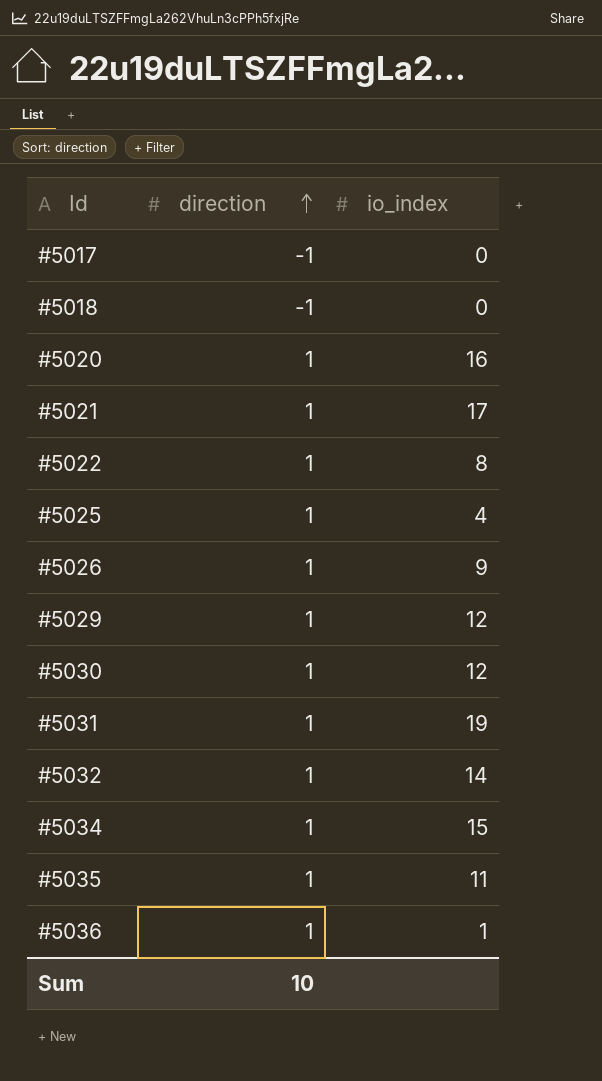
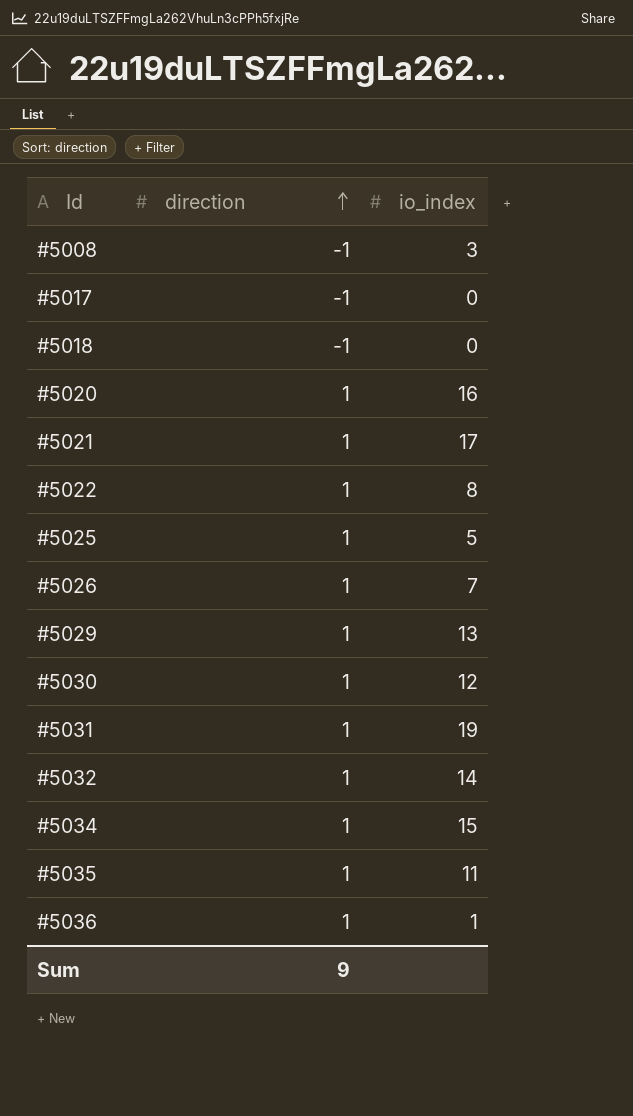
row #5008: none -> -1 | 3
#5025 | io_index: 4 -> 5
#5026 | io_index: 9 -> 7
#5029 | io_index: 12 -> 13
Sum | direction: 10 -> 9

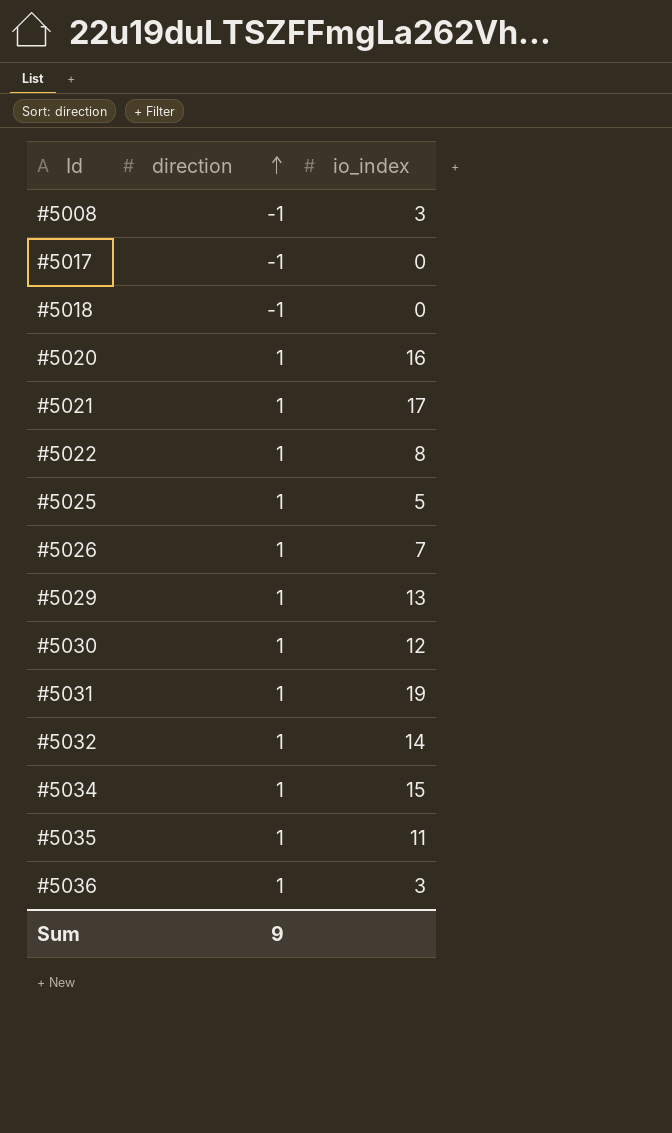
#5036 | io_index: 1 -> 3

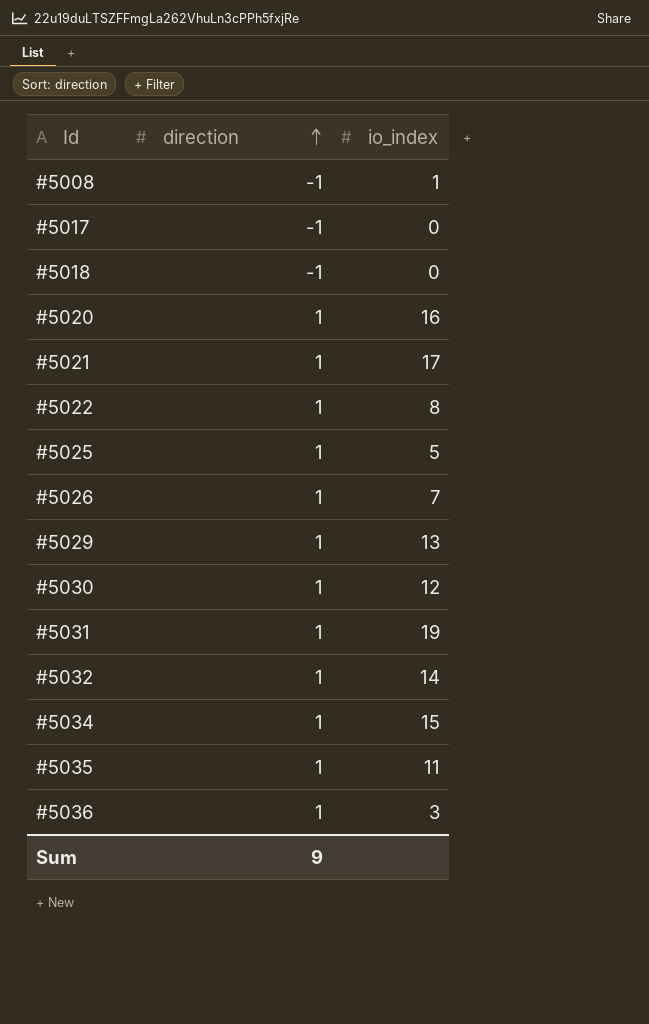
#5008 | io_index: 3 -> 1

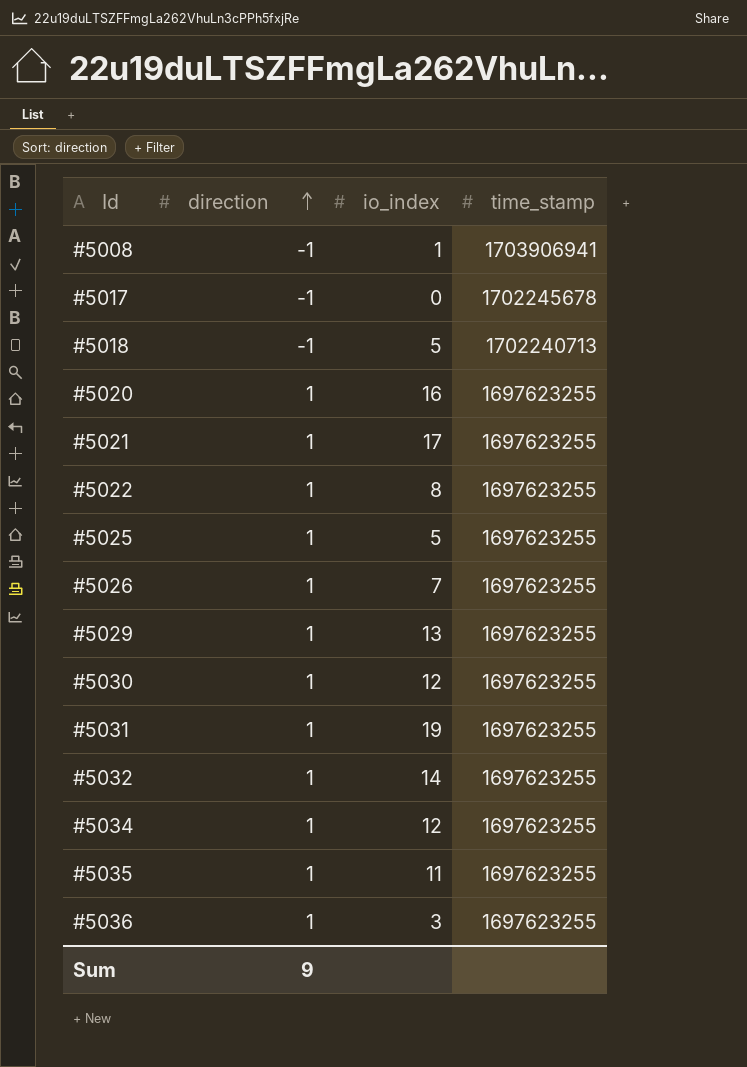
column time_stamp | position: none -> 4
#5018 | io_index: 0 -> 5
#5034 | io_index: 15 -> 12

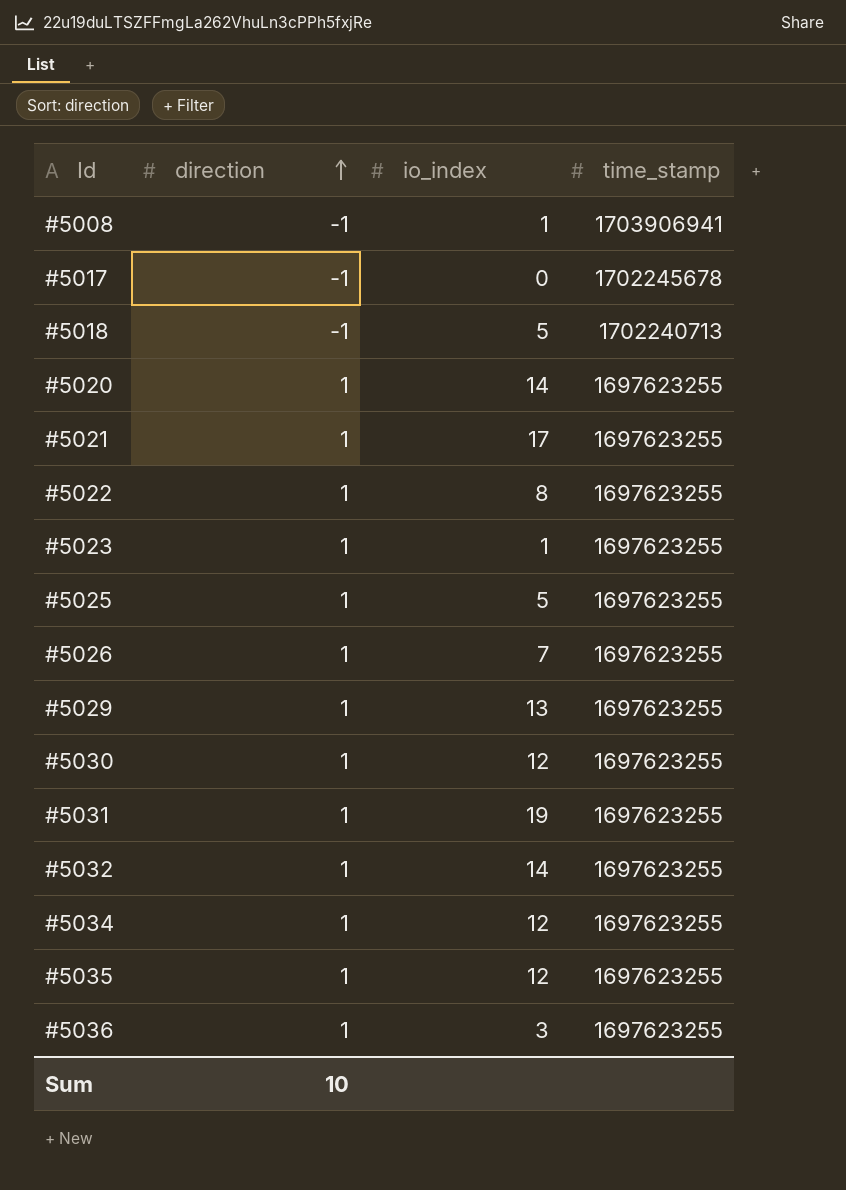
#5020 | io_index: 16 -> 14
row #5023: none -> 1 | 1 | 1697623255
#5035 | io_index: 11 -> 12
Sum | direction: 9 -> 10

